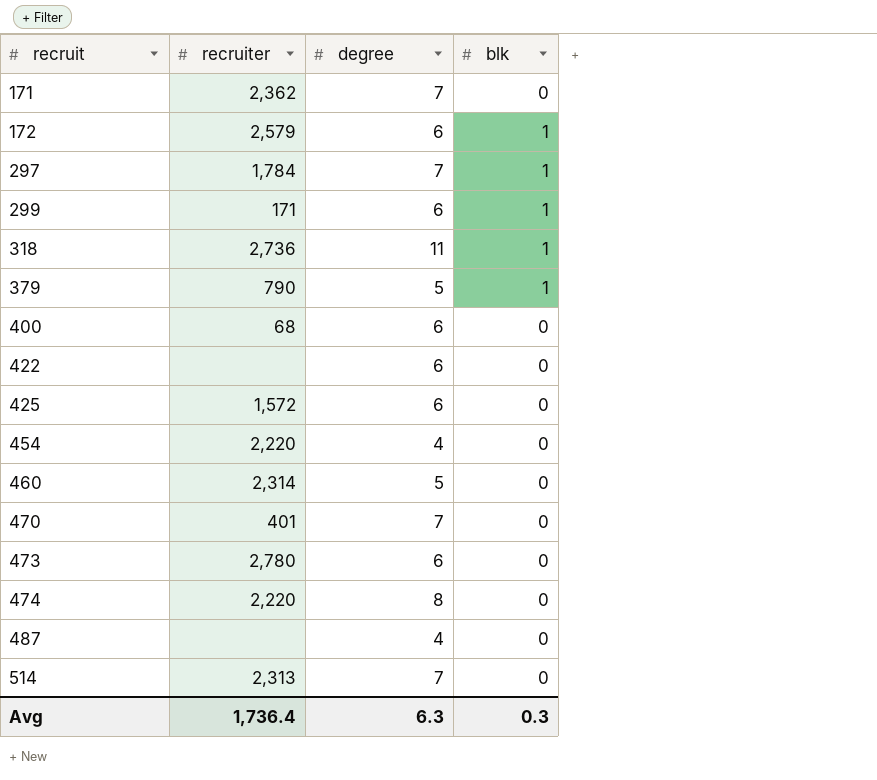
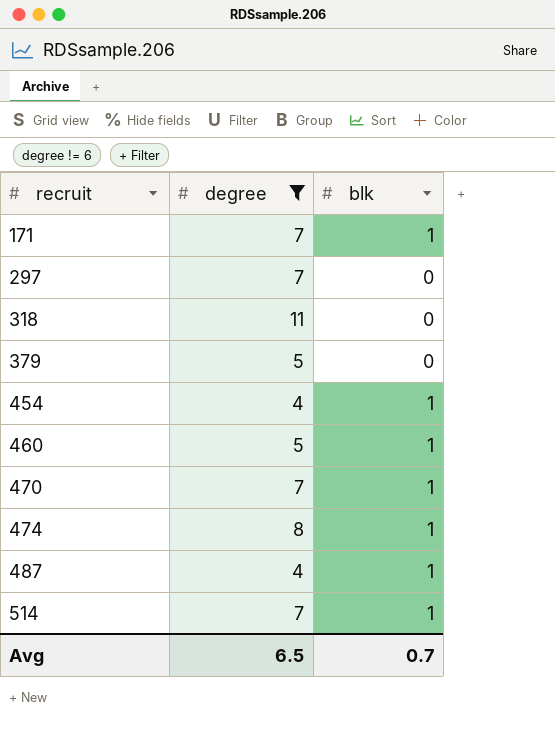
filter: none -> degree != 6
column recruiter | position: 2 -> none
171 | blk: 0 -> 1
297 | blk: 1 -> 0
318 | blk: 1 -> 0
379 | blk: 1 -> 0
454 | blk: 0 -> 1
460 | blk: 0 -> 1
470 | blk: 0 -> 1
474 | blk: 0 -> 1
487 | blk: 0 -> 1
514 | blk: 0 -> 1
Avg | degree: 6.3 -> 6.5
Avg | blk: 0.3 -> 0.7

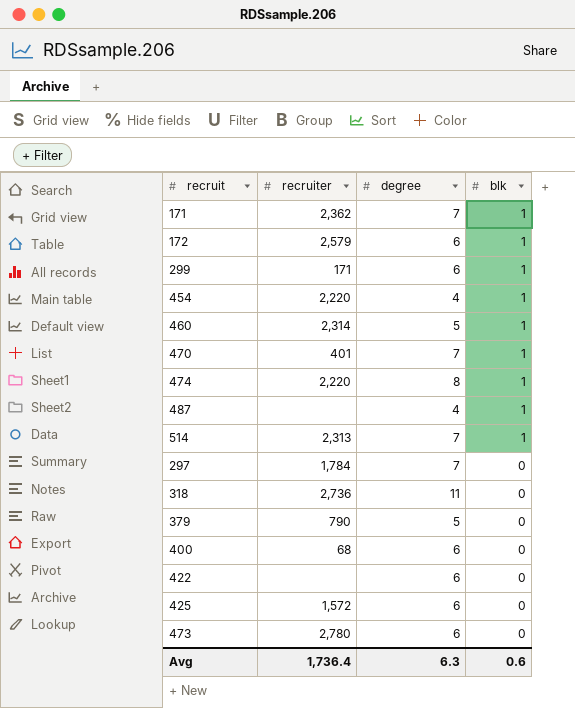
filter: degree != 6 -> none
row order: recruit ascending -> blk descending
column recruiter | position: none -> 2
Avg | degree: 6.5 -> 6.3
Avg | blk: 0.7 -> 0.6

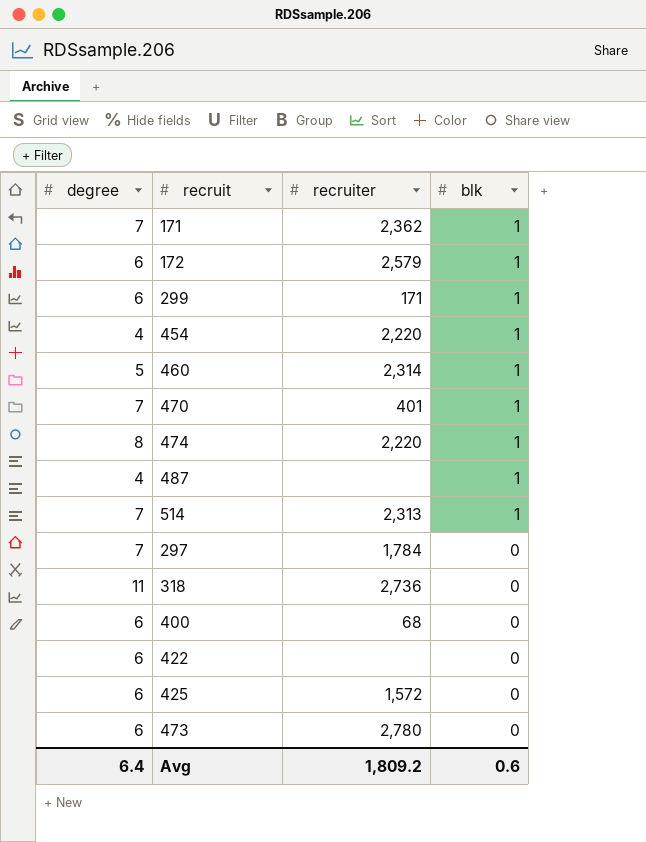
column degree | position: 3 -> 1
row 379: 790 | 5 | 0 -> none
Avg | degree: 6.3 -> 6.4
Avg | recruiter: 1,736.4 -> 1,809.2

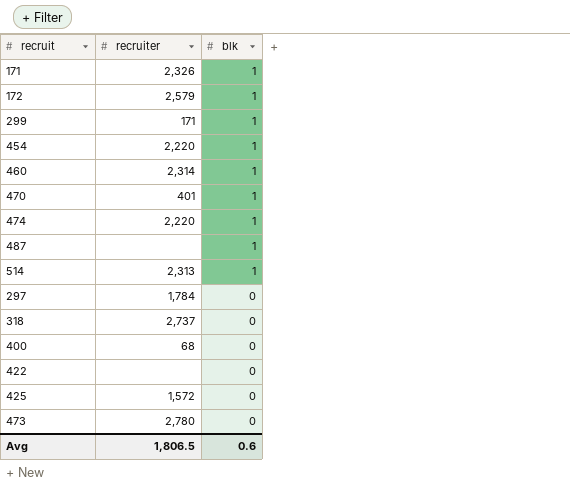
column degree | position: 1 -> none
171 | recruiter: 2,362 -> 2,326
318 | recruiter: 2,736 -> 2,737
Avg | recruiter: 1,809.2 -> 1,806.5

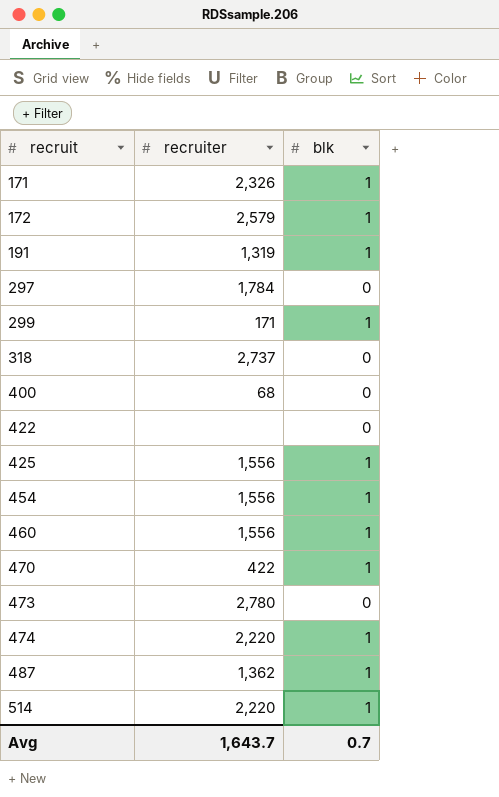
row order: blk descending -> recruit ascending
row 191: none -> 1,319 | 1
425 | recruiter: 1,572 -> 1,556
425 | blk: 0 -> 1
454 | recruiter: 2,220 -> 1,556
460 | recruiter: 2,314 -> 1,556
470 | recruiter: 401 -> 422
487 | recruiter: none -> 1,362
514 | recruiter: 2,313 -> 2,220
Avg | recruiter: 1,806.5 -> 1,643.7
Avg | blk: 0.6 -> 0.7

